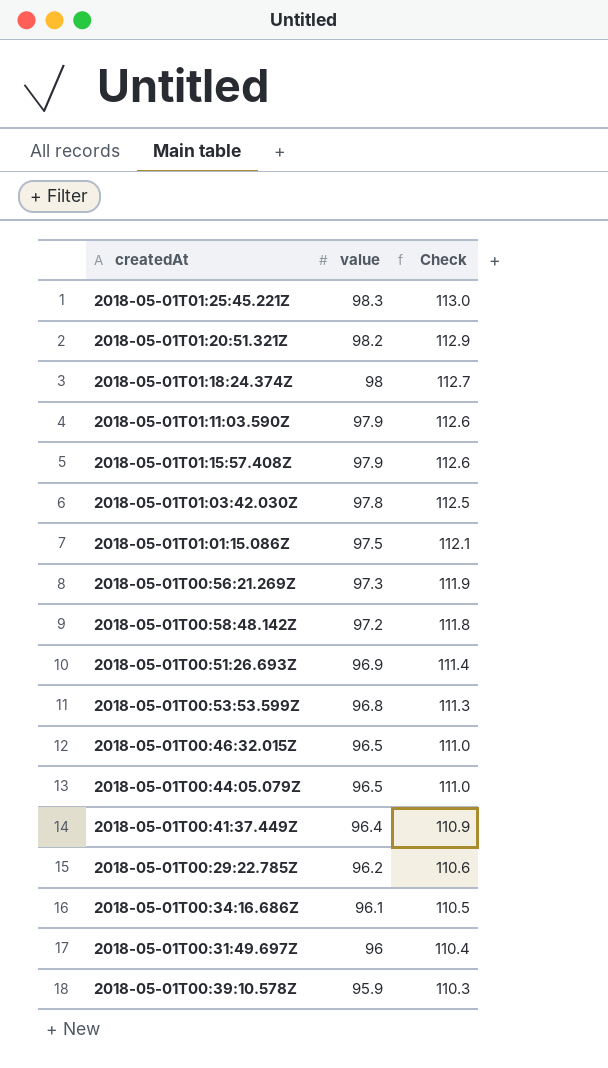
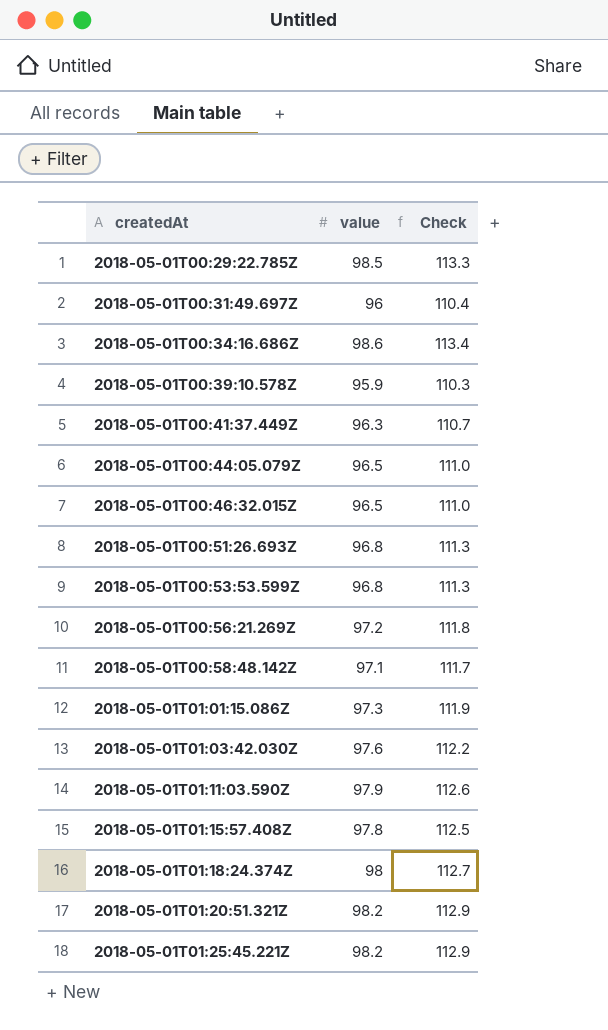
row order: value descending -> createdAt ascending
2018-05-01T00:29:22.785Z | value: 96.2 -> 98.5
2018-05-01T00:29:22.785Z | Check: 110.6 -> 113.3
2018-05-01T00:34:16.686Z | value: 96.1 -> 98.6
2018-05-01T00:34:16.686Z | Check: 110.5 -> 113.4
2018-05-01T00:41:37.449Z | value: 96.4 -> 96.3
2018-05-01T00:41:37.449Z | Check: 110.9 -> 110.7
2018-05-01T00:51:26.693Z | value: 96.9 -> 96.8
2018-05-01T00:51:26.693Z | Check: 111.4 -> 111.3
2018-05-01T00:56:21.269Z | value: 97.3 -> 97.2
2018-05-01T00:56:21.269Z | Check: 111.9 -> 111.8
2018-05-01T00:58:48.142Z | value: 97.2 -> 97.1
2018-05-01T00:58:48.142Z | Check: 111.8 -> 111.7
2018-05-01T01:01:15.086Z | value: 97.5 -> 97.3
2018-05-01T01:01:15.086Z | Check: 112.1 -> 111.9
2018-05-01T01:03:42.030Z | value: 97.8 -> 97.6
2018-05-01T01:03:42.030Z | Check: 112.5 -> 112.2
2018-05-01T01:15:57.408Z | value: 97.9 -> 97.8
2018-05-01T01:15:57.408Z | Check: 112.6 -> 112.5
2018-05-01T01:25:45.221Z | value: 98.3 -> 98.2
2018-05-01T01:25:45.221Z | Check: 113.0 -> 112.9

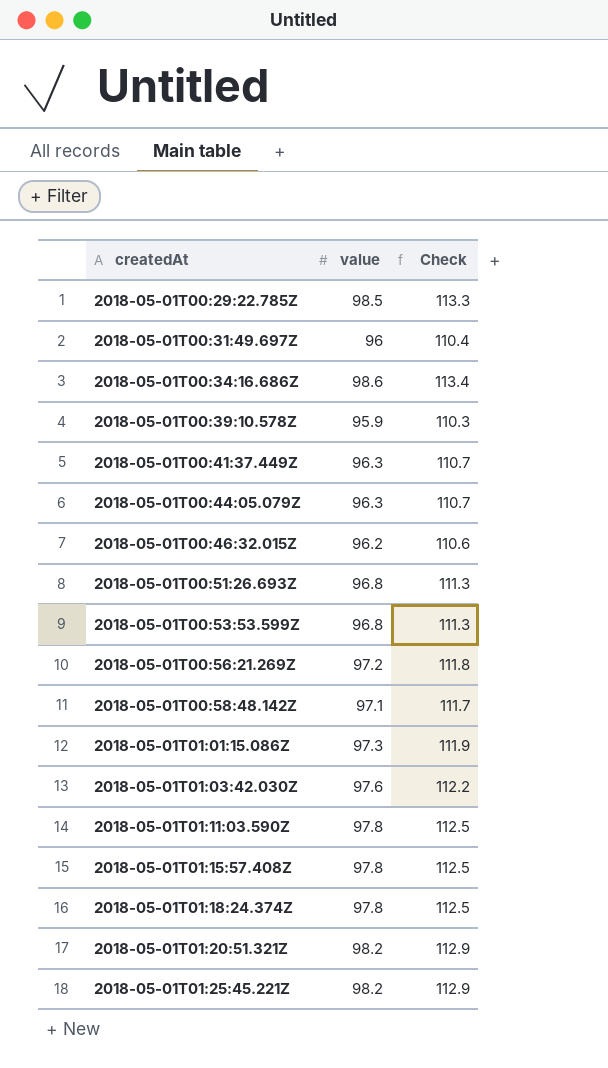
2018-05-01T00:44:05.079Z | value: 96.5 -> 96.3
2018-05-01T00:44:05.079Z | Check: 111.0 -> 110.7
2018-05-01T00:46:32.015Z | value: 96.5 -> 96.2
2018-05-01T00:46:32.015Z | Check: 111.0 -> 110.6
2018-05-01T01:11:03.590Z | value: 97.9 -> 97.8
2018-05-01T01:11:03.590Z | Check: 112.6 -> 112.5
2018-05-01T01:18:24.374Z | value: 98 -> 97.8
2018-05-01T01:18:24.374Z | Check: 112.7 -> 112.5

